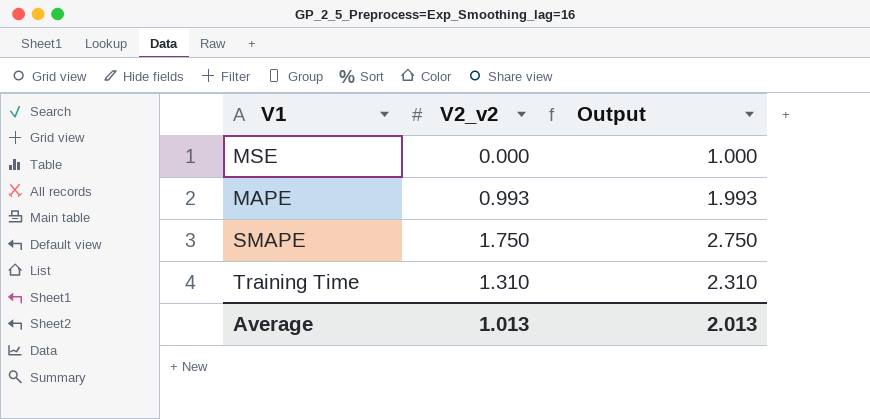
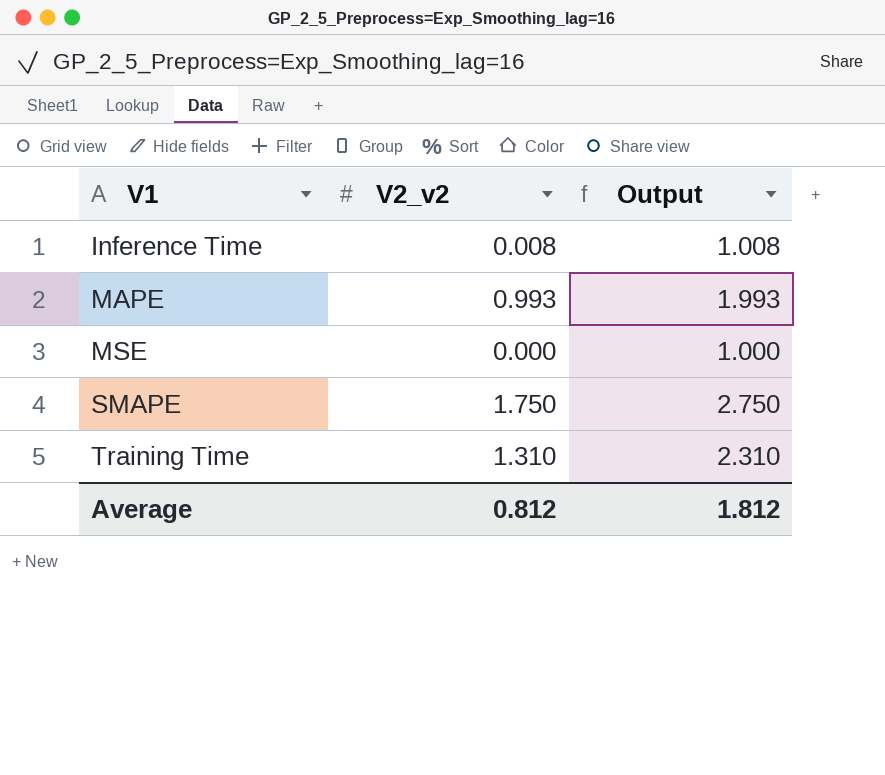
row order: none -> V1 ascending
row Inference Time: none -> 0.008 | 1.008
Average | V2_v2: 1.013 -> 0.812
Average | Output: 2.013 -> 1.812

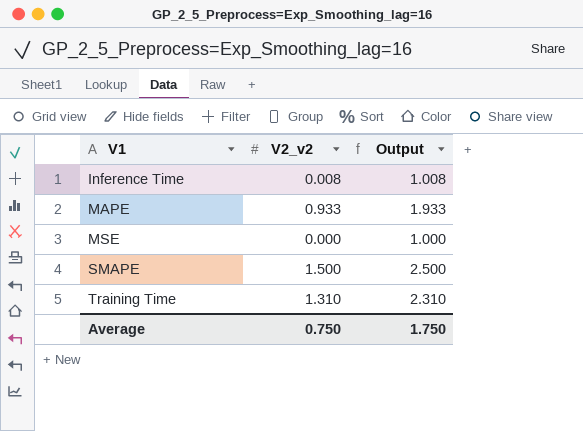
MAPE | V2_v2: 0.993 -> 0.933
MAPE | Output: 1.993 -> 1.933
SMAPE | V2_v2: 1.750 -> 1.500
SMAPE | Output: 2.750 -> 2.500
Average | V2_v2: 0.812 -> 0.750
Average | Output: 1.812 -> 1.750

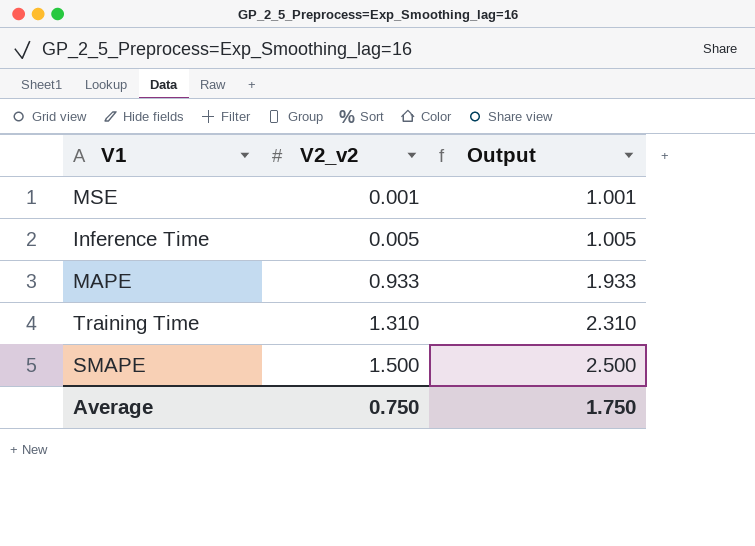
row order: V1 ascending -> V2_v2 ascending
MSE | V2_v2: 0.000 -> 0.001
MSE | Output: 1.000 -> 1.001
Inference Time | V2_v2: 0.008 -> 0.005
Inference Time | Output: 1.008 -> 1.005

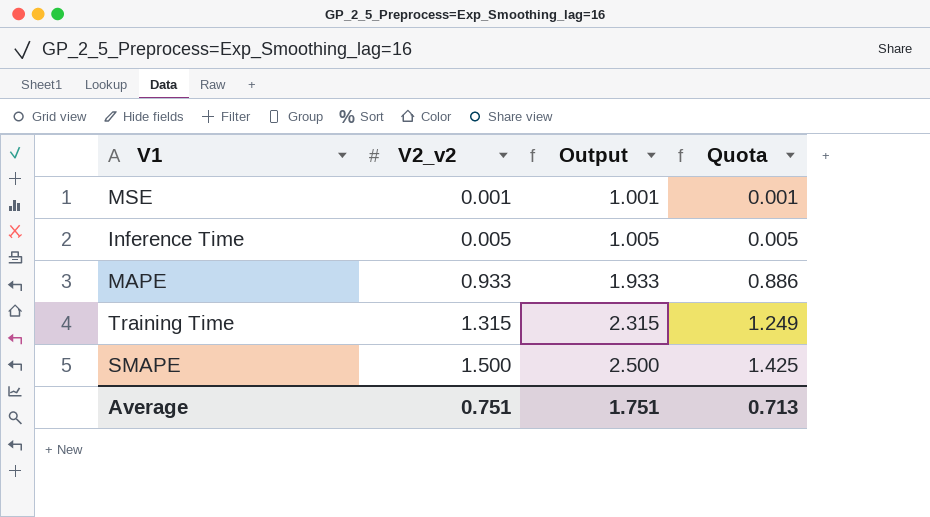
column Quota | formula: none -> [V2_v2] * 0.95
Training Time | V2_v2: 1.310 -> 1.315
Training Time | Output: 2.310 -> 2.315
Average | V2_v2: 0.750 -> 0.751
Average | Output: 1.750 -> 1.751

